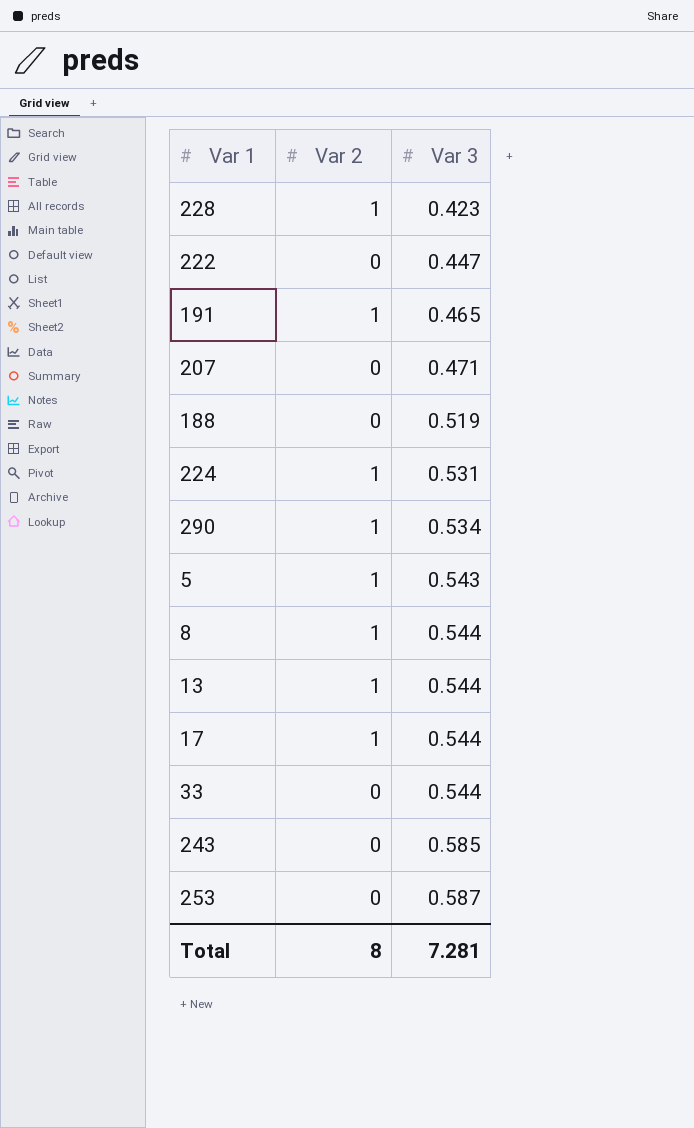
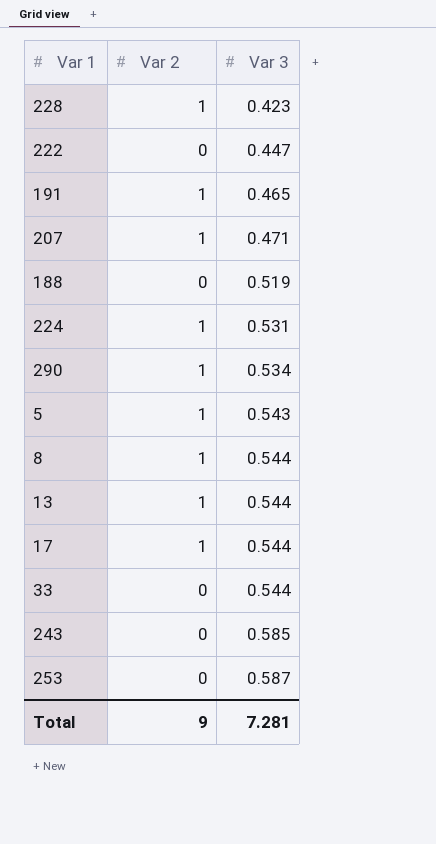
207 | Var 2: 0 -> 1
Total | Var 2: 8 -> 9

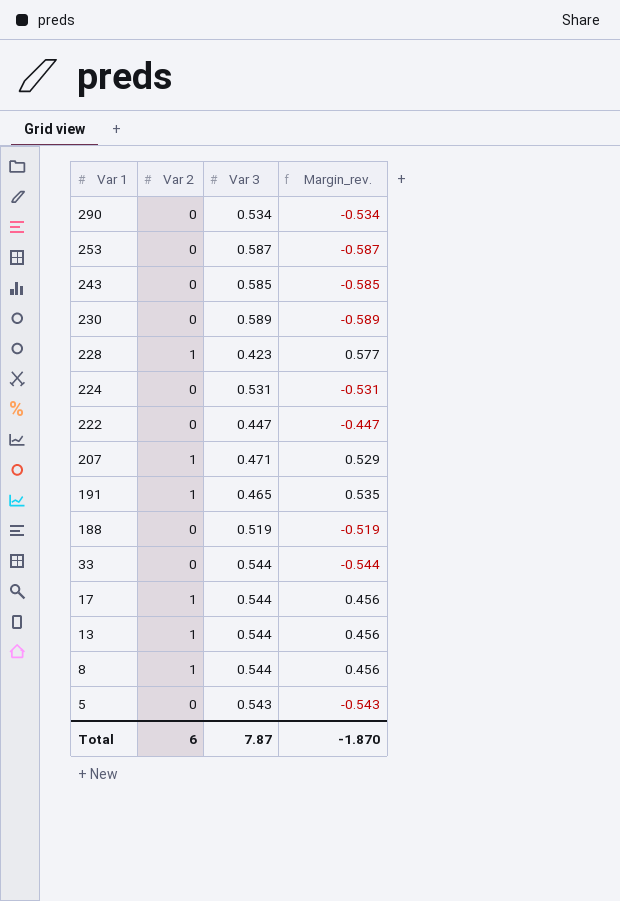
row order: Var 3 ascending -> Var 1 descending
column Margin_rev. | formula: none -> [Var 2] - [Var 3]
290 | Var 2: 1 -> 0
row 230: none -> 0 | 0.589 | -0.589
224 | Var 2: 1 -> 0
5 | Var 2: 1 -> 0
Total | Var 2: 9 -> 6
Total | Var 3: 7.281 -> 7.87

